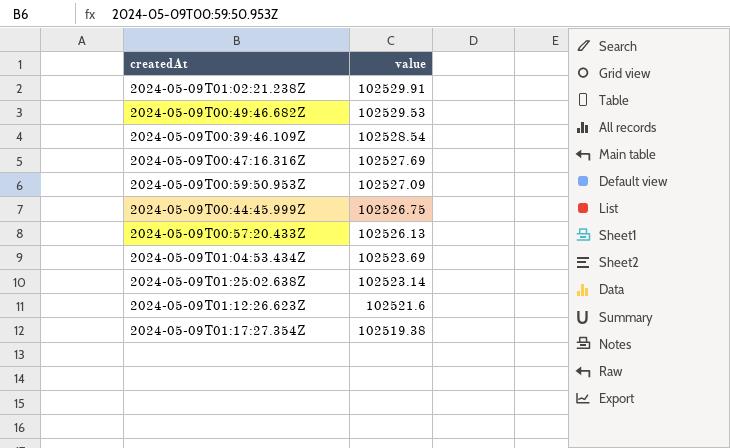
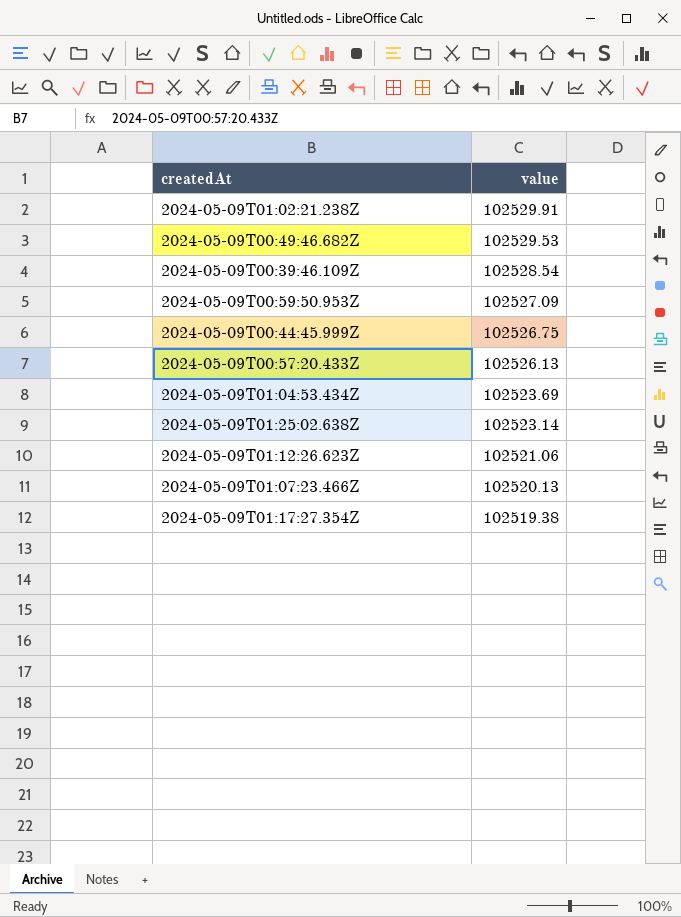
row 2024-05-09T00:47:16.316Z: 102527.69 -> none
2024-05-09T01:12:26.623Z | value: 102521.6 -> 102521.06
row 2024-05-09T01:07:23.466Z: none -> 102520.13

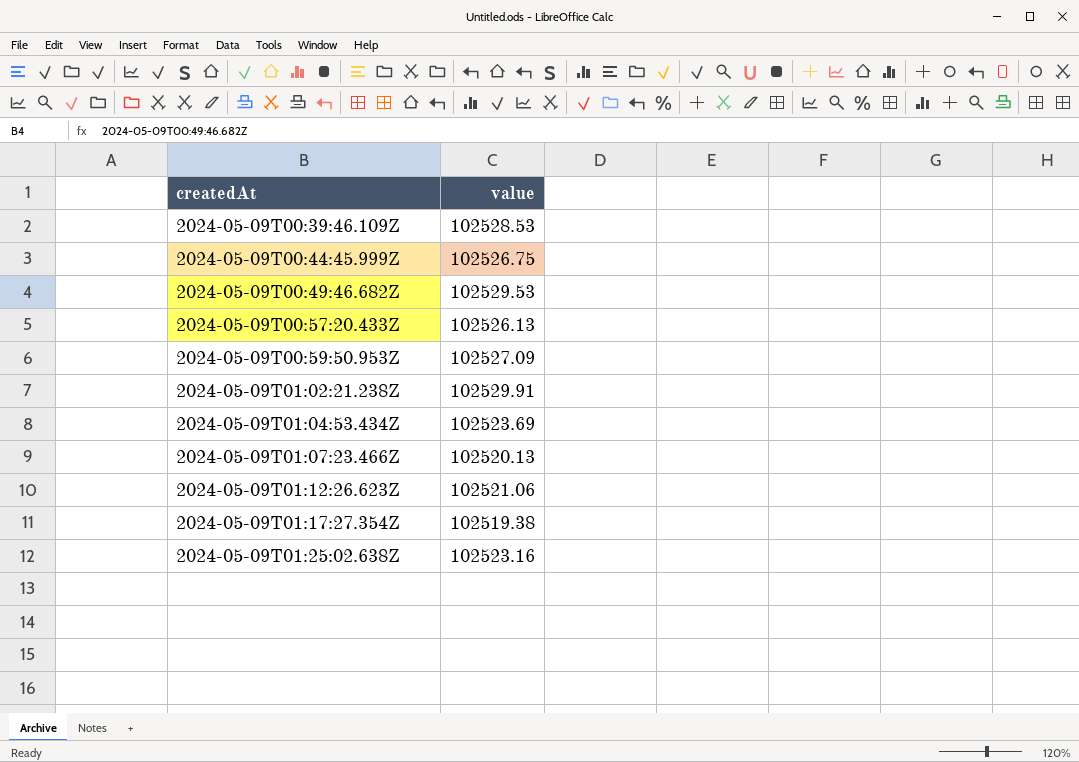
row order: value descending -> createdAt ascending
2024-05-09T00:39:46.109Z | value: 102528.54 -> 102528.53
2024-05-09T01:25:02.638Z | value: 102523.14 -> 102523.16

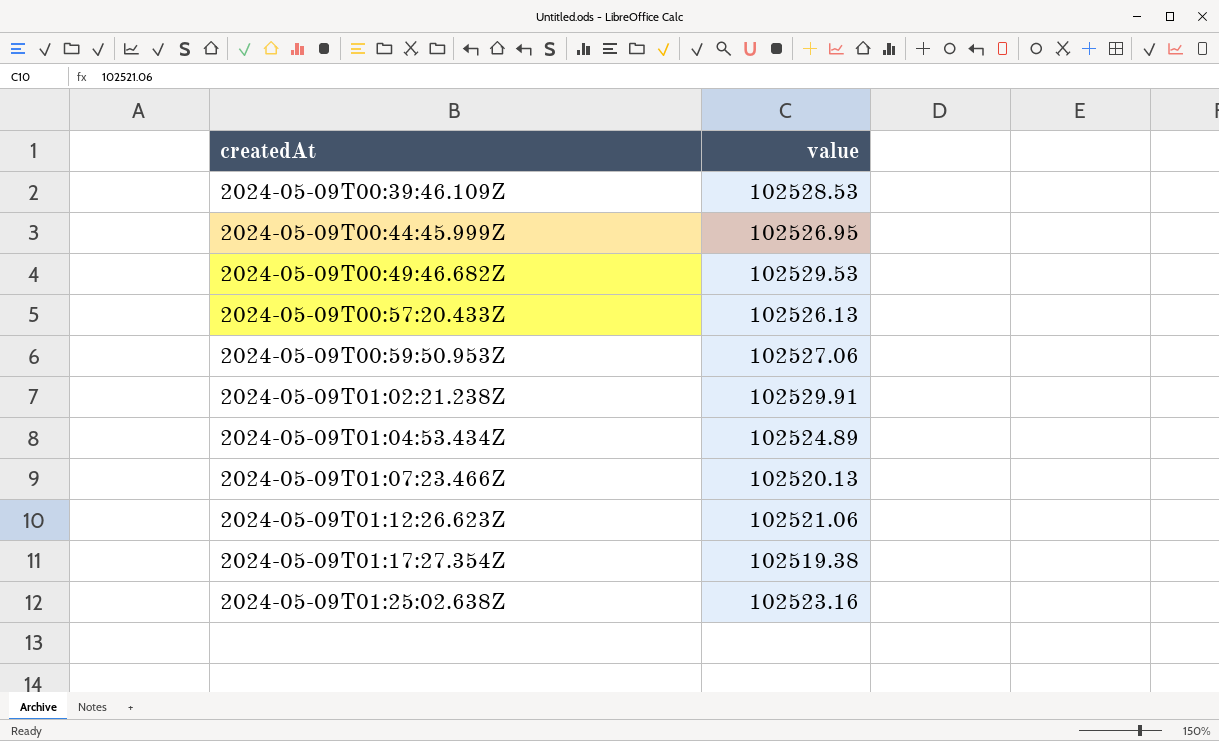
2024-05-09T00:44:45.999Z | value: 102526.75 -> 102526.95
2024-05-09T00:59:50.953Z | value: 102527.09 -> 102527.06
2024-05-09T01:04:53.434Z | value: 102523.69 -> 102524.89

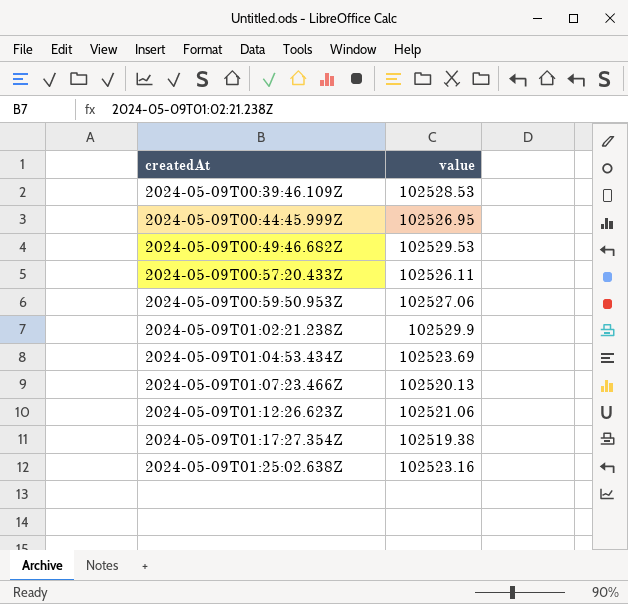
2024-05-09T00:57:20.433Z | value: 102526.13 -> 102526.11
2024-05-09T01:02:21.238Z | value: 102529.91 -> 102529.9
2024-05-09T01:04:53.434Z | value: 102524.89 -> 102523.69

